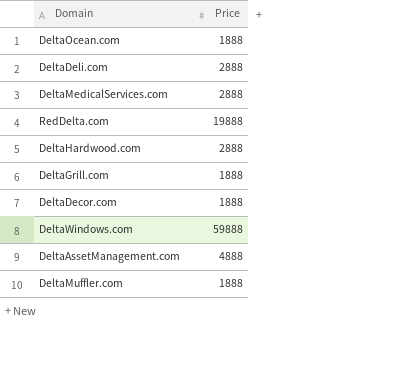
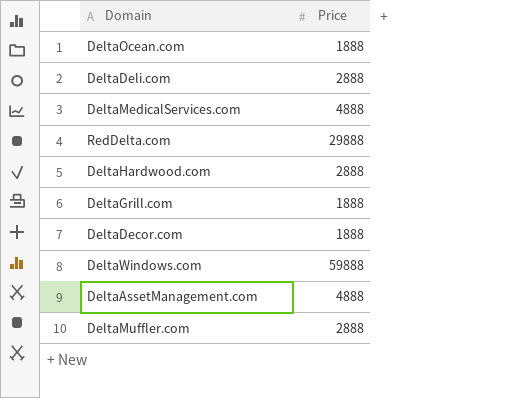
DeltaMedicalServices.com | Price: 2888 -> 4888
RedDelta.com | Price: 19888 -> 29888
DeltaMuffler.com | Price: 1888 -> 2888

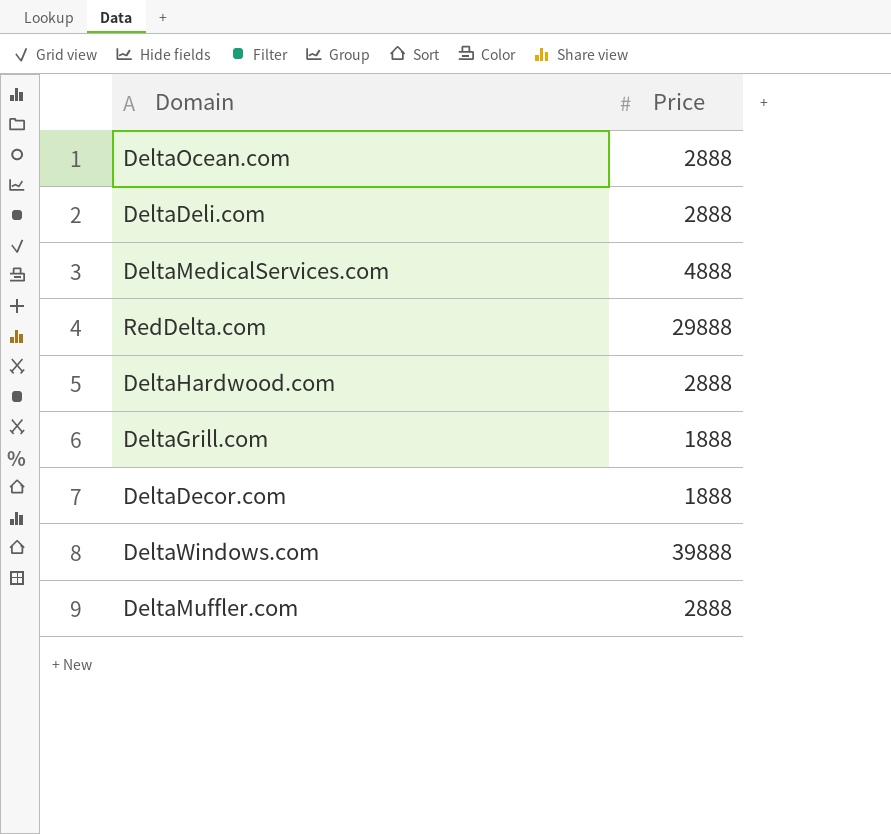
row DeltaAssetManagement.com: 4888 -> none
DeltaOcean.com | Price: 1888 -> 2888
DeltaWindows.com | Price: 59888 -> 39888

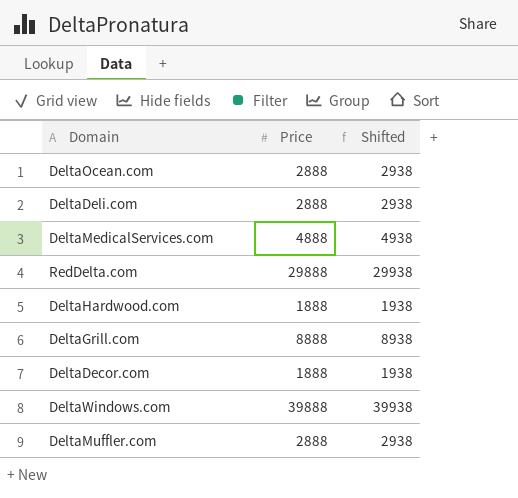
column Shifted | formula: none -> [Price] + 50
DeltaHardwood.com | Price: 2888 -> 1888
DeltaGrill.com | Price: 1888 -> 8888

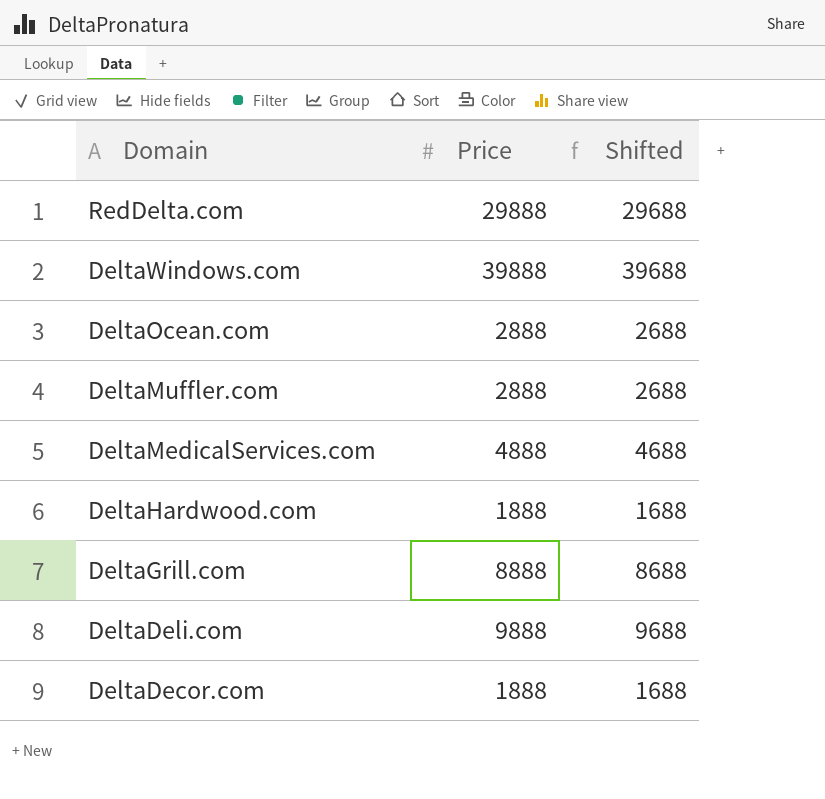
row order: none -> Domain descending
column Shifted | formula: [Price] + 50 -> [Price] - 200
DeltaDeli.com | Price: 2888 -> 9888

